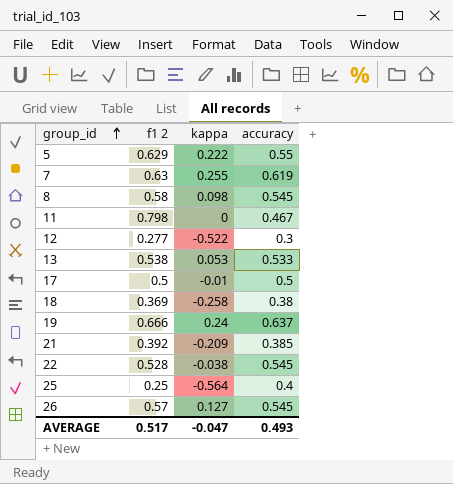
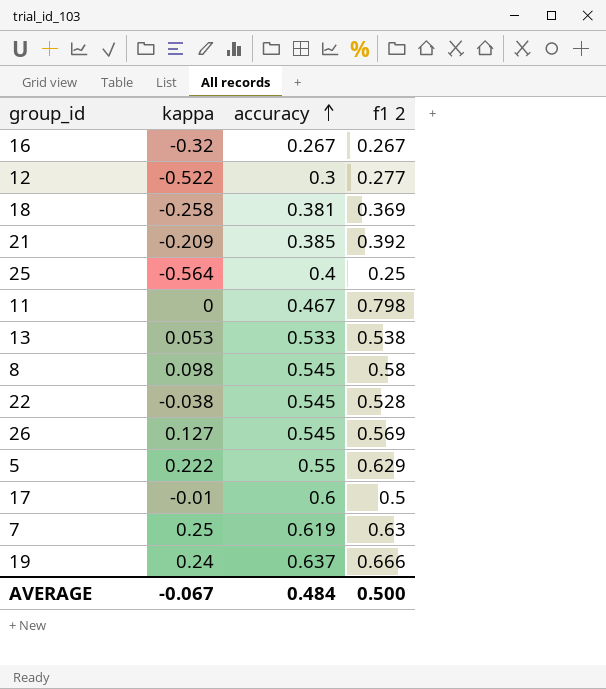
row order: group_id ascending -> accuracy ascending
column f1 2 | position: 2 -> 4
row 16: none -> -0.32 | 0.267 | 0.267
18 | accuracy: 0.38 -> 0.381
26 | f1 2: 0.57 -> 0.569
17 | accuracy: 0.5 -> 0.6
7 | kappa: 0.255 -> 0.25
AVERAGE | kappa: -0.047 -> -0.067
AVERAGE | accuracy: 0.493 -> 0.484
AVERAGE | f1 2: 0.517 -> 0.500

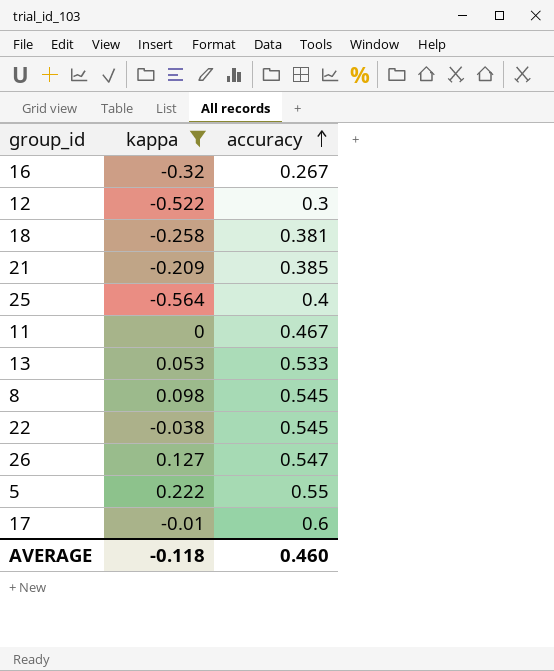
filter: none -> kappa <= 0.222
column f1 2 | position: 4 -> none
26 | accuracy: 0.545 -> 0.547
AVERAGE | kappa: -0.067 -> -0.118
AVERAGE | accuracy: 0.484 -> 0.460

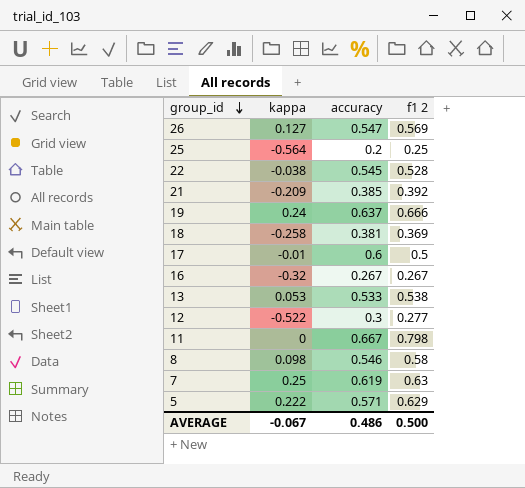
filter: kappa <= 0.222 -> none
row order: accuracy ascending -> group_id descending
column f1 2 | position: none -> 4
25 | accuracy: 0.4 -> 0.2
11 | accuracy: 0.467 -> 0.667
8 | accuracy: 0.545 -> 0.546
5 | accuracy: 0.55 -> 0.571
AVERAGE | kappa: -0.118 -> -0.067
AVERAGE | accuracy: 0.460 -> 0.486

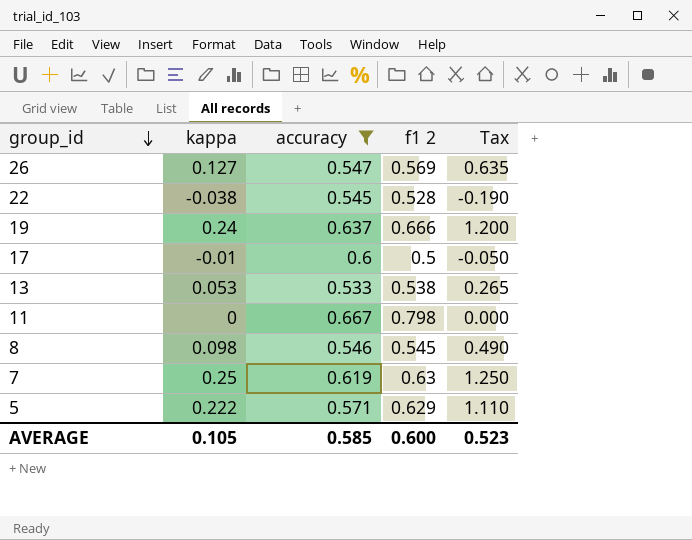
filter: none -> accuracy >= 0.533
column Tax | formula: none -> [kappa] * 5
8 | f1 2: 0.58 -> 0.545
AVERAGE | kappa: -0.067 -> 0.105
AVERAGE | accuracy: 0.486 -> 0.585
AVERAGE | f1 2: 0.500 -> 0.600

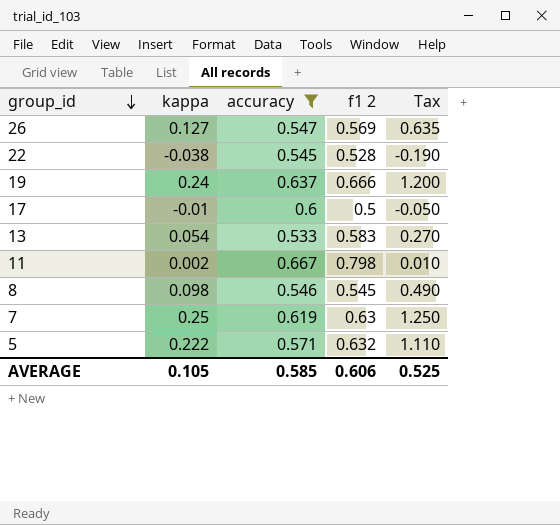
13 | kappa: 0.053 -> 0.054
13 | f1 2: 0.538 -> 0.583
13 | Tax: 0.265 -> 0.270
11 | kappa: 0 -> 0.002
11 | Tax: 0.000 -> 0.010
5 | f1 2: 0.629 -> 0.632
AVERAGE | f1 2: 0.600 -> 0.606
AVERAGE | Tax: 0.523 -> 0.525

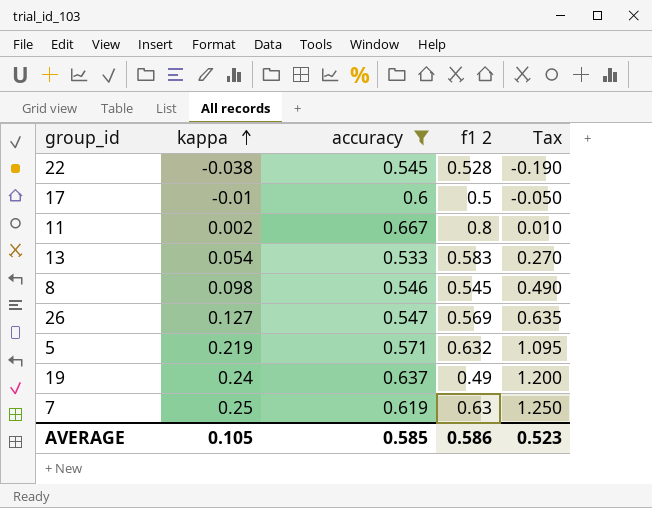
row order: group_id descending -> kappa ascending
11 | f1 2: 0.798 -> 0.8
5 | kappa: 0.222 -> 0.219
5 | Tax: 1.110 -> 1.095
19 | f1 2: 0.666 -> 0.49
AVERAGE | f1 2: 0.606 -> 0.586
AVERAGE | Tax: 0.525 -> 0.523

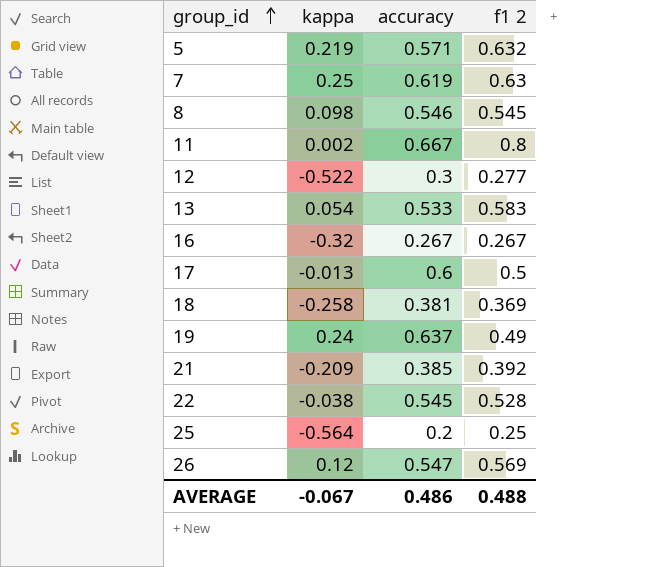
filter: accuracy >= 0.533 -> none
row order: kappa ascending -> group_id ascending
column Tax | formula: [kappa] * 5 -> none
17 | kappa: -0.01 -> -0.013
26 | kappa: 0.127 -> 0.12
AVERAGE | kappa: 0.105 -> -0.067
AVERAGE | accuracy: 0.585 -> 0.486
AVERAGE | f1 2: 0.586 -> 0.488

